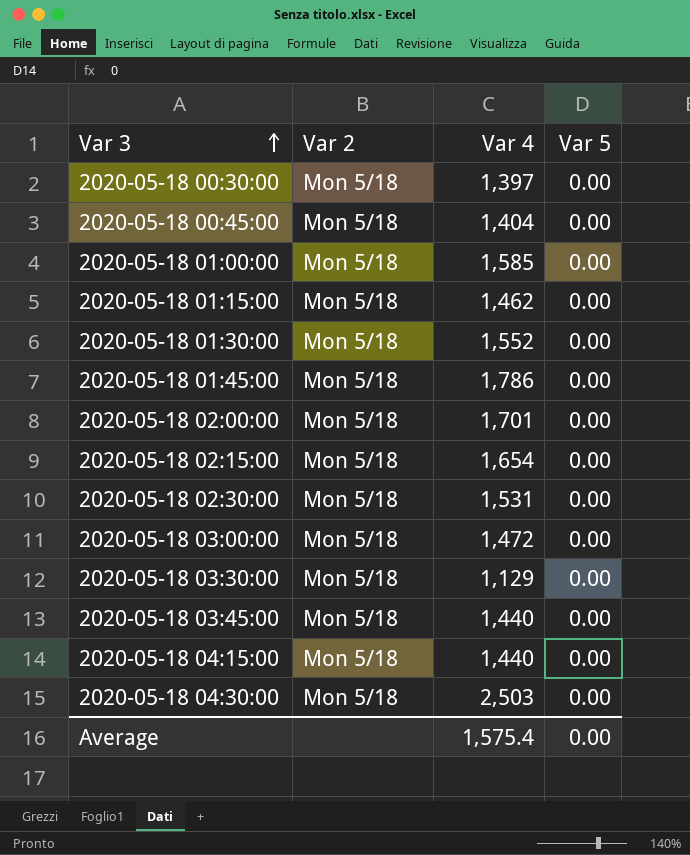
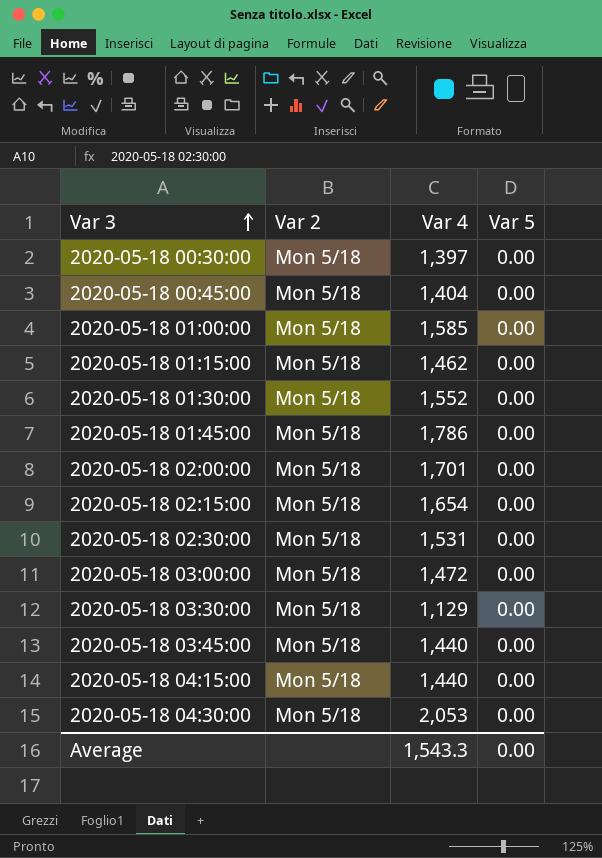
2020-05-18 04:30:00 | Var 4: 2,503 -> 2,053
Average | Var 4: 1,575.4 -> 1,543.3

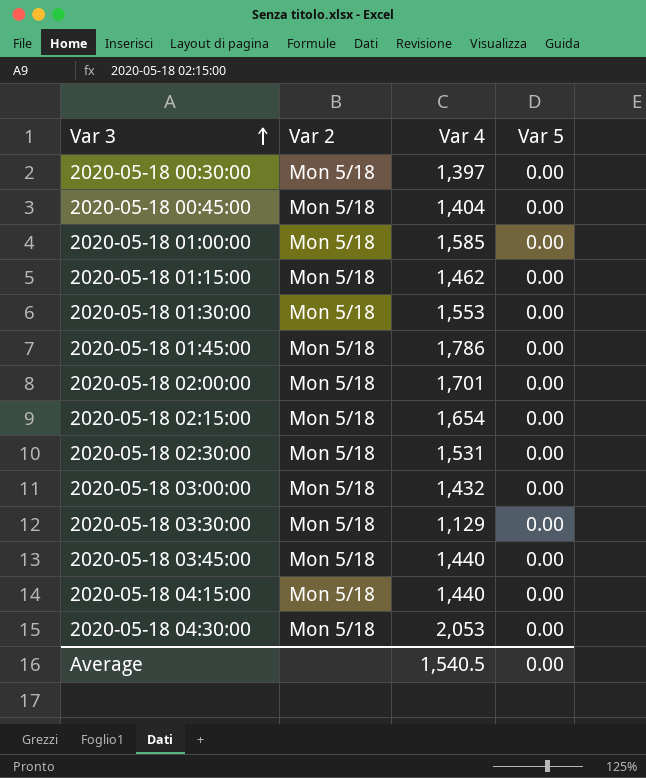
2020-05-18 01:30:00 | Var 4: 1,552 -> 1,553
2020-05-18 03:00:00 | Var 4: 1,472 -> 1,432
Average | Var 4: 1,543.3 -> 1,540.5

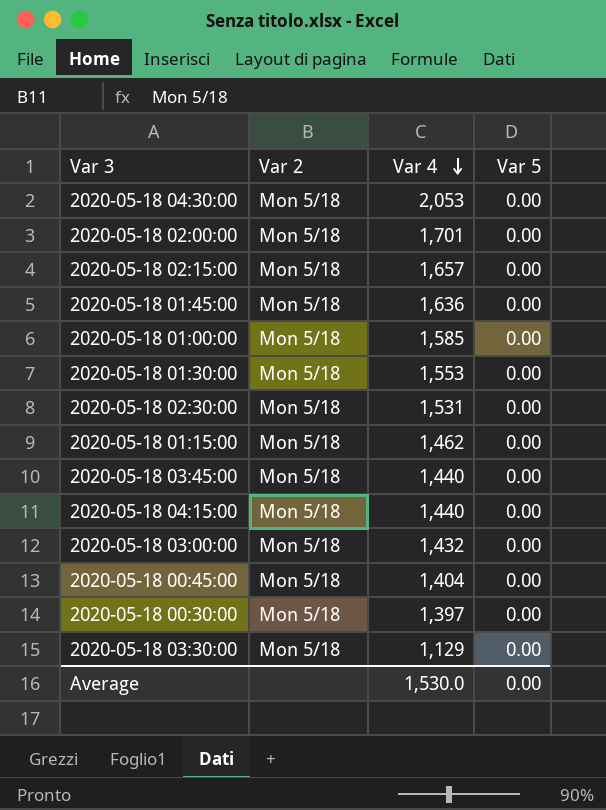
row order: Var 3 ascending -> Var 4 descending
2020-05-18 02:15:00 | Var 4: 1,654 -> 1,657
2020-05-18 01:45:00 | Var 4: 1,786 -> 1,636
Average | Var 4: 1,540.5 -> 1,530.0

